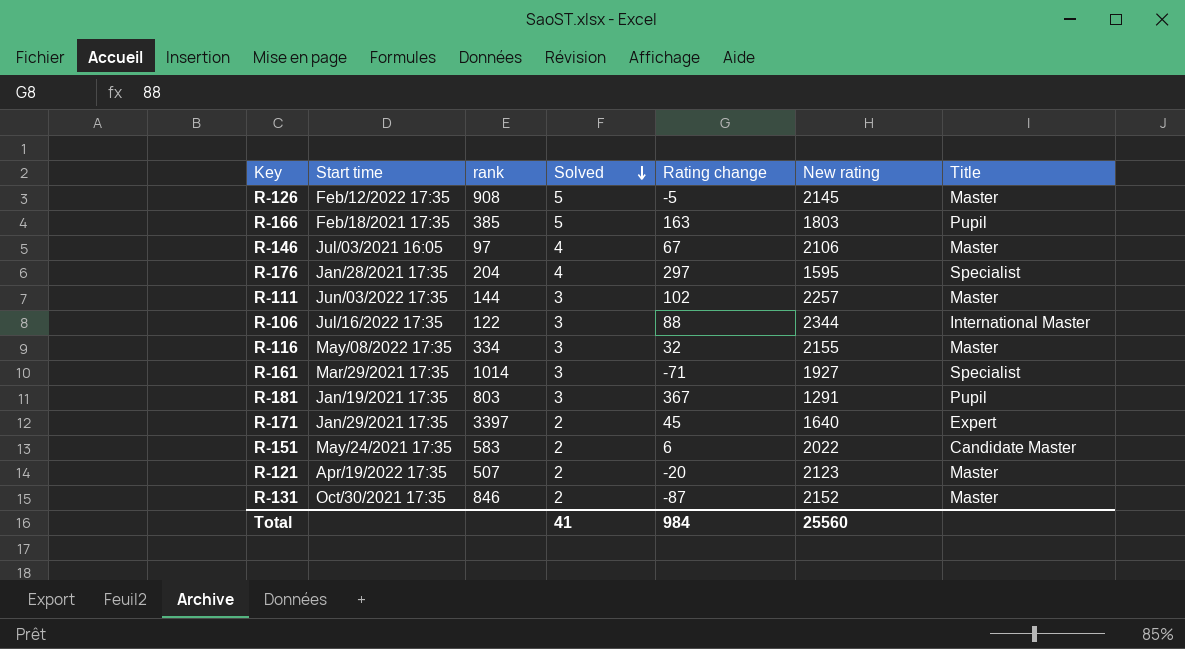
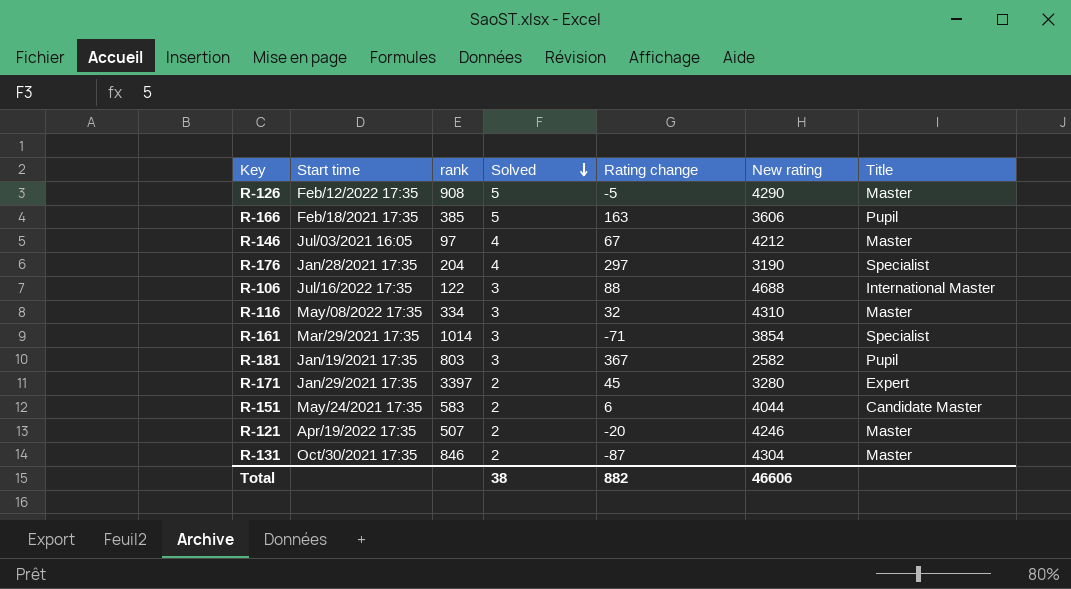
row R-111: Jun/03/2022 17:35 | 144 | 3 | 102 | 2257 | Master -> none
R-126 | New rating: 2145 -> 4290
R-166 | New rating: 1803 -> 3606
R-146 | New rating: 2106 -> 4212
R-176 | New rating: 1595 -> 3190
R-106 | New rating: 2344 -> 4688
R-116 | New rating: 2155 -> 4310
R-161 | New rating: 1927 -> 3854
R-181 | New rating: 1291 -> 2582
R-171 | New rating: 1640 -> 3280
R-151 | New rating: 2022 -> 4044
R-121 | New rating: 2123 -> 4246
R-131 | New rating: 2152 -> 4304
Total | Solved: 41 -> 38
Total | Rating change: 984 -> 882
Total | New rating: 25560 -> 46606

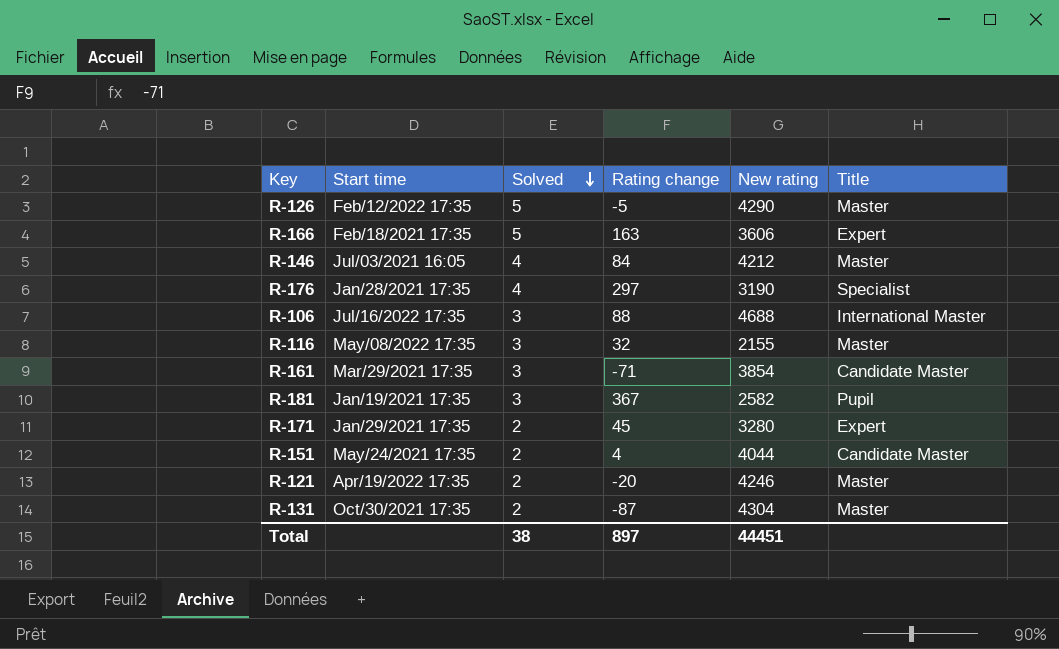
column rank | position: 3 -> none
R-166 | Title: Pupil -> Expert
R-146 | Rating change: 67 -> 84
R-116 | New rating: 4310 -> 2155
R-161 | Title: Specialist -> Candidate Master
R-151 | Rating change: 6 -> 4
Total | Rating change: 882 -> 897
Total | New rating: 46606 -> 44451

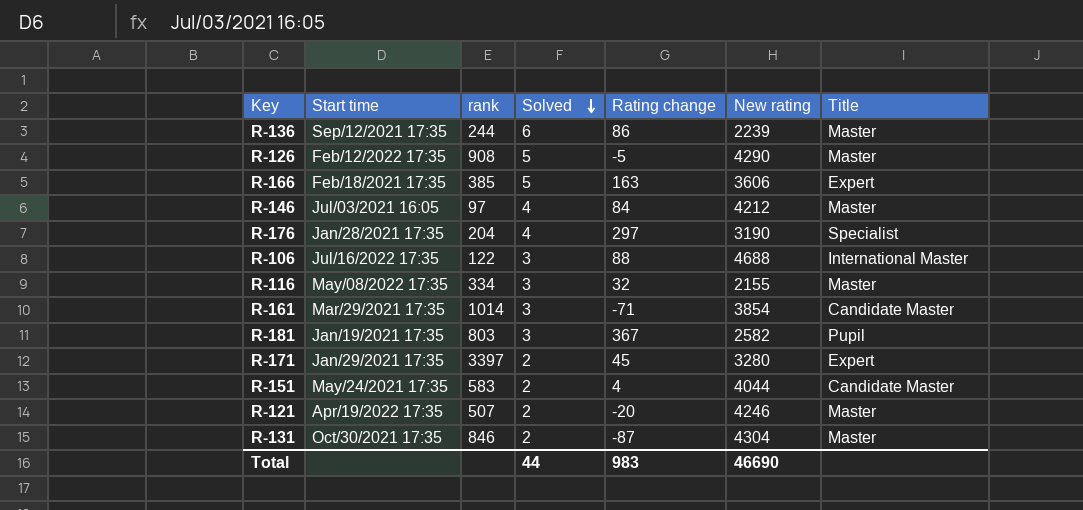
column rank | position: none -> 3
row R-136: none -> Sep/12/2021 17:35 | 244 | 6 | 86 | 2239 | Master
Total | Solved: 38 -> 44
Total | Rating change: 897 -> 983
Total | New rating: 44451 -> 46690

